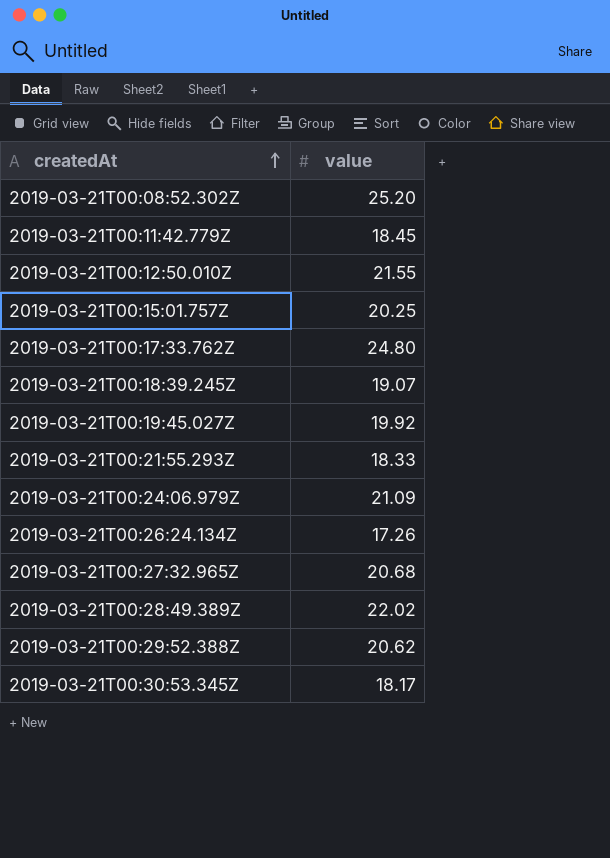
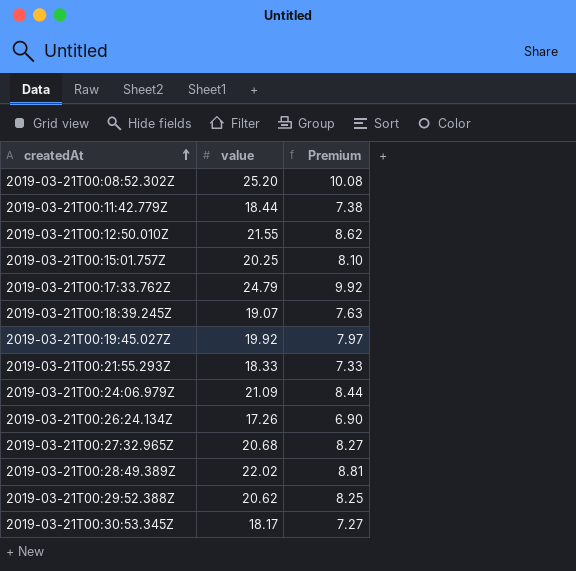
column Premium | formula: none -> [value] * 0.4
2019-03-21T00:11:42.779Z | value: 18.45 -> 18.44
2019-03-21T00:17:33.762Z | value: 24.80 -> 24.79

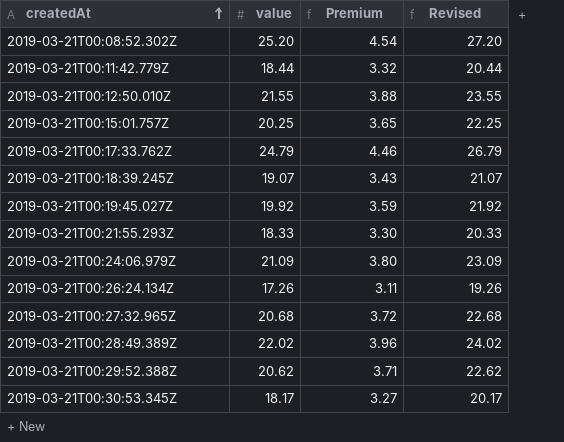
column Premium | formula: [value] * 0.4 -> [value] * 0.18
column Revised | formula: none -> [value] + 2

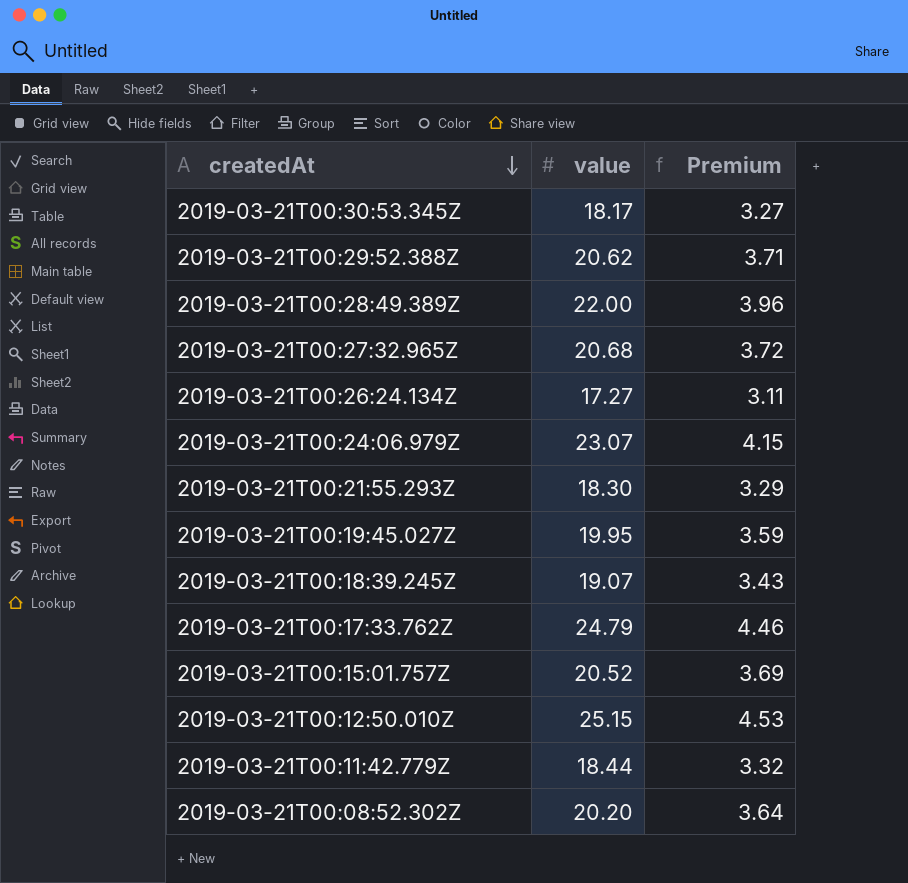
row order: createdAt ascending -> createdAt descending
column Revised | formula: [value] + 2 -> none
2019-03-21T00:28:49.389Z | value: 22.02 -> 22.00
2019-03-21T00:26:24.134Z | value: 17.26 -> 17.27
2019-03-21T00:24:06.979Z | value: 21.09 -> 23.07
2019-03-21T00:24:06.979Z | Premium: 3.80 -> 4.15
2019-03-21T00:21:55.293Z | value: 18.33 -> 18.30
2019-03-21T00:21:55.293Z | Premium: 3.30 -> 3.29
2019-03-21T00:19:45.027Z | value: 19.92 -> 19.95
2019-03-21T00:15:01.757Z | value: 20.25 -> 20.52
2019-03-21T00:15:01.757Z | Premium: 3.65 -> 3.69
2019-03-21T00:12:50.010Z | value: 21.55 -> 25.15
2019-03-21T00:12:50.010Z | Premium: 3.88 -> 4.53
2019-03-21T00:08:52.302Z | value: 25.20 -> 20.20
2019-03-21T00:08:52.302Z | Premium: 4.54 -> 3.64

